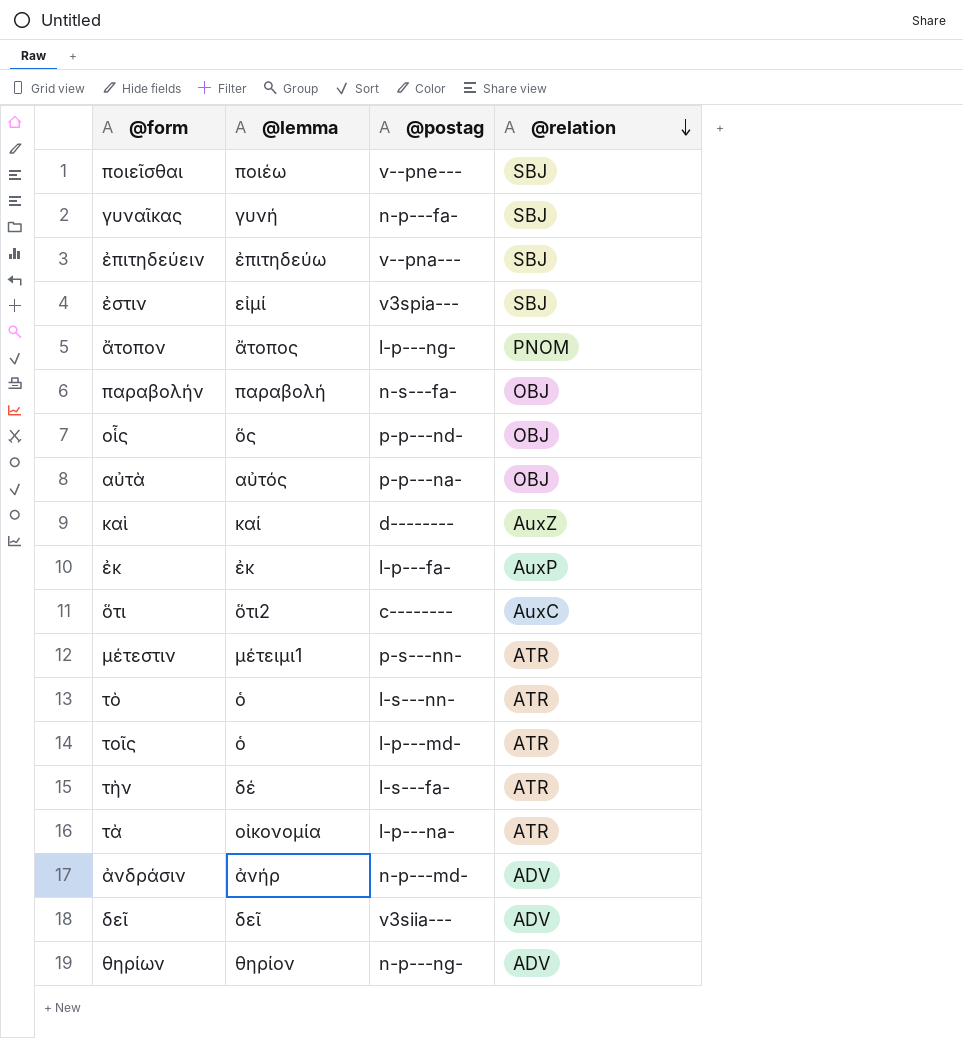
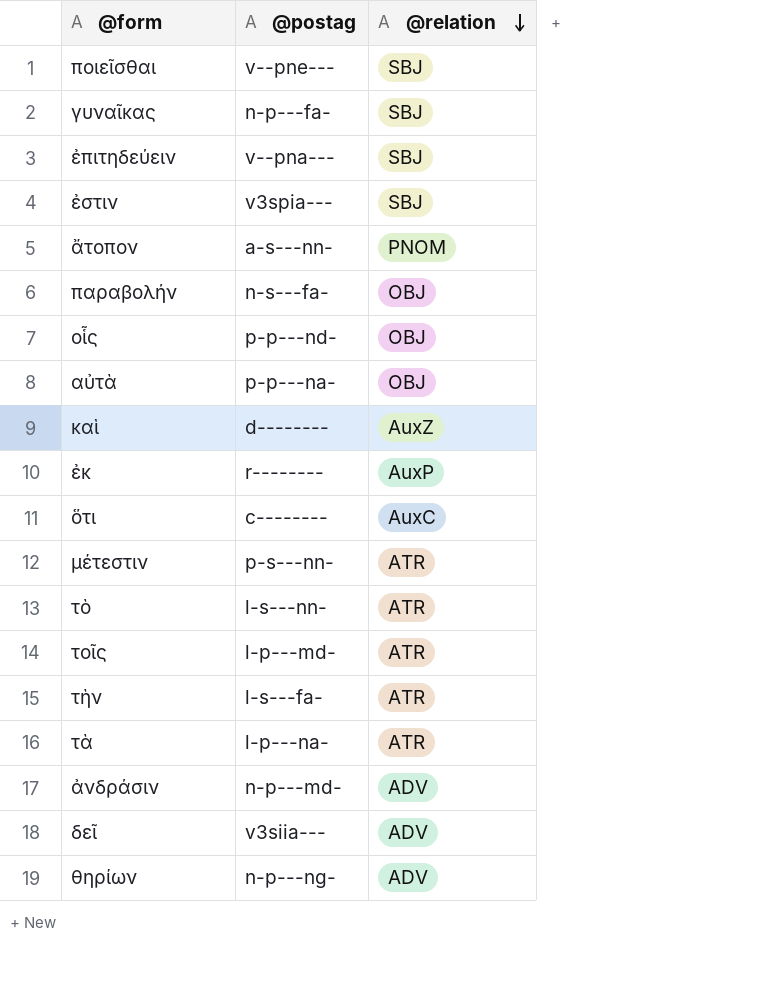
column @lemma | position: 2 -> none
ἄτοπον | @postag: l-p---ng- -> a-s---nn-
ἐκ | @postag: l-p---fa- -> r--------

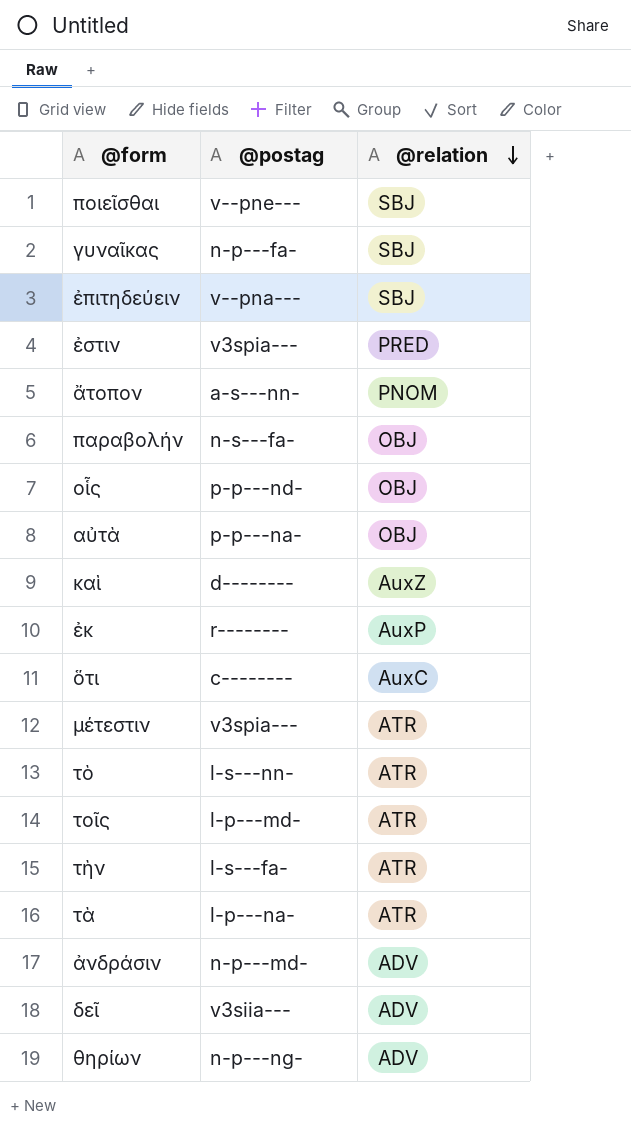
ἐστιν | @relation: SBJ -> PRED
μέτεστιν | @postag: p-s---nn- -> v3spia---

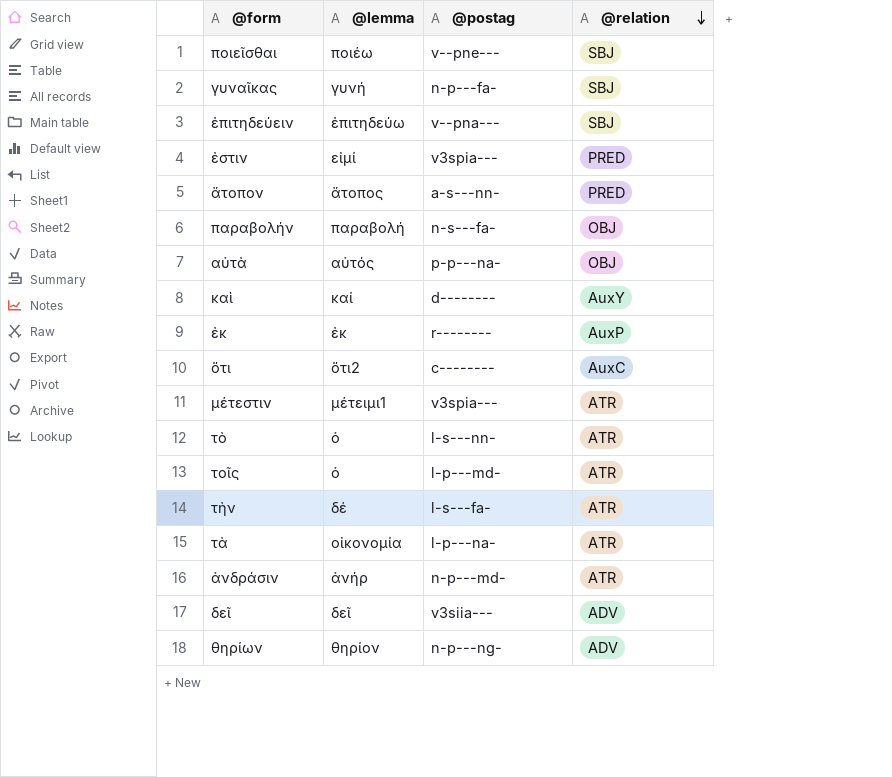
column @lemma | position: none -> 2
row οἷς: p-p---nd- | OBJ -> none
ἄτοπον | @relation: PNOM -> PRED
καὶ | @relation: AuxZ -> AuxY
ἀνδράσιν | @relation: ADV -> ATR

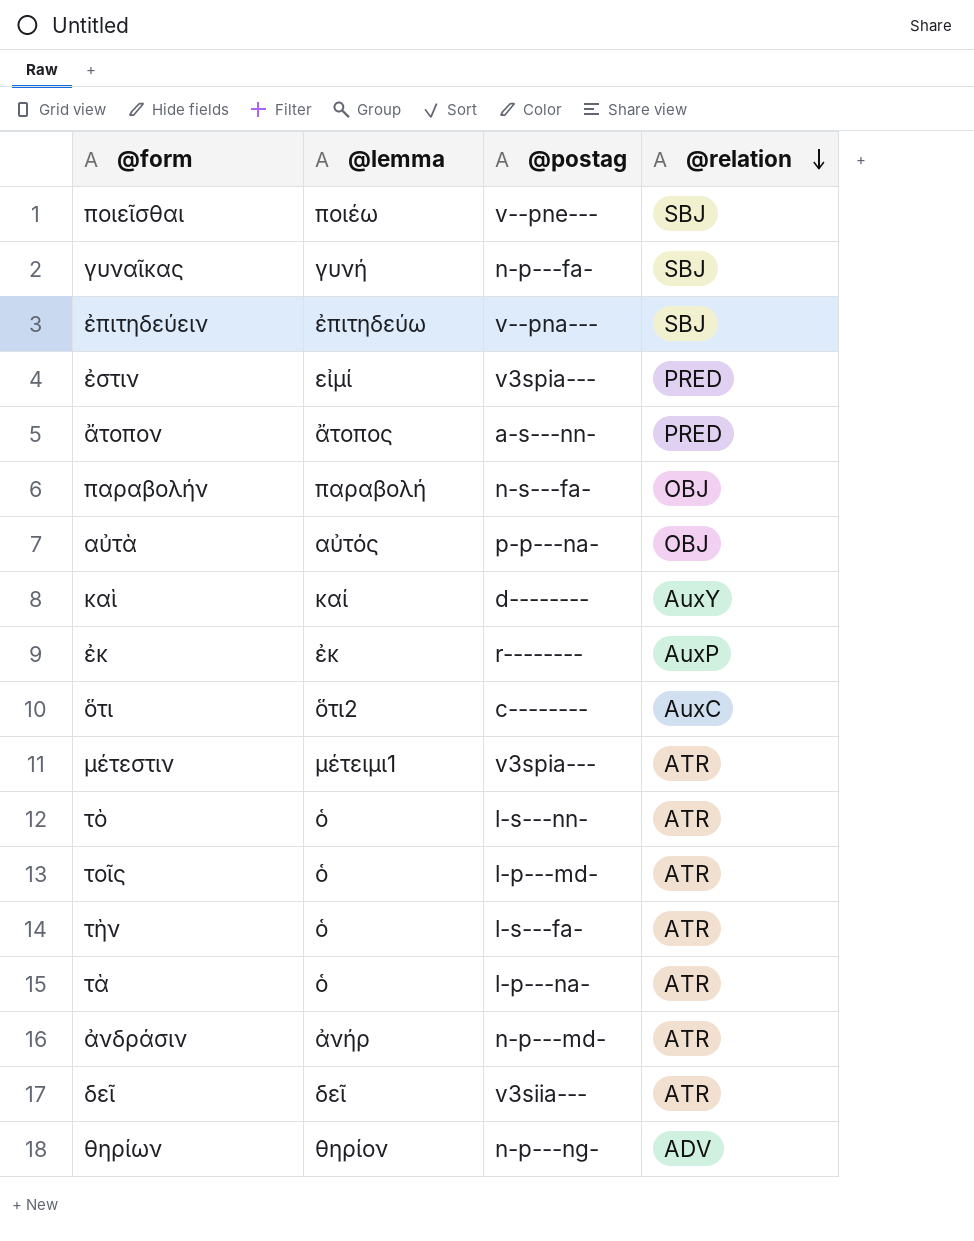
τὴν | @lemma: δέ -> ὁ
τὰ | @lemma: οἰκονομία -> ὁ
δεῖ | @relation: ADV -> ATR

